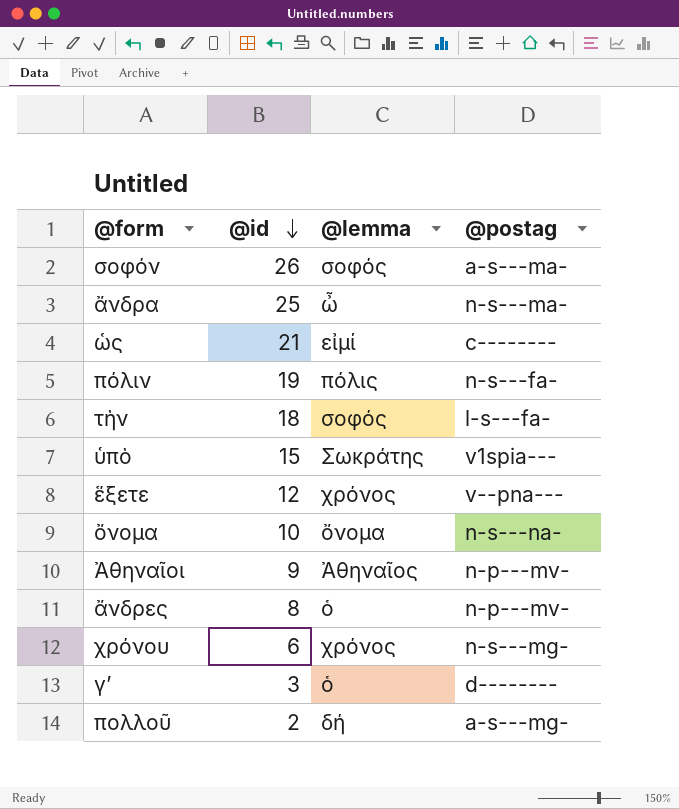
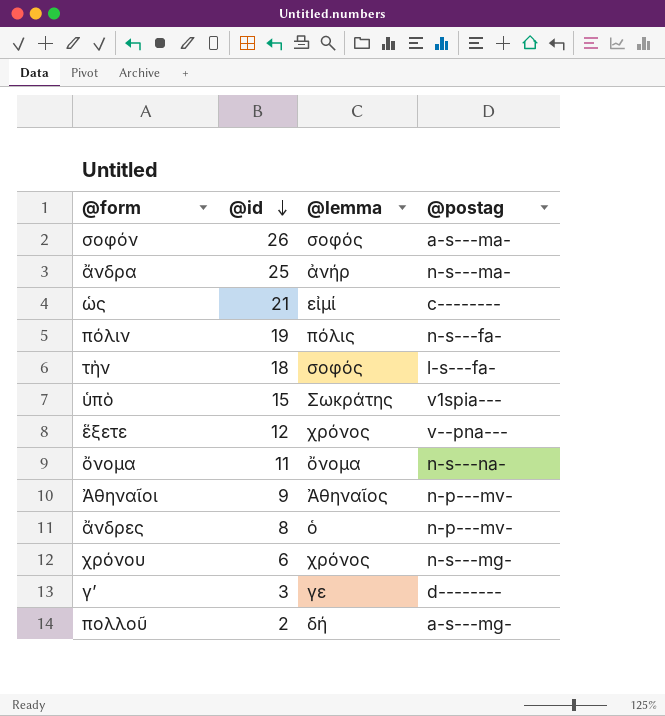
ἄνδρα | @lemma: ὦ -> ἀνήρ
ὄνομα | @id: 10 -> 11
γʼ | @lemma: ὁ -> γε

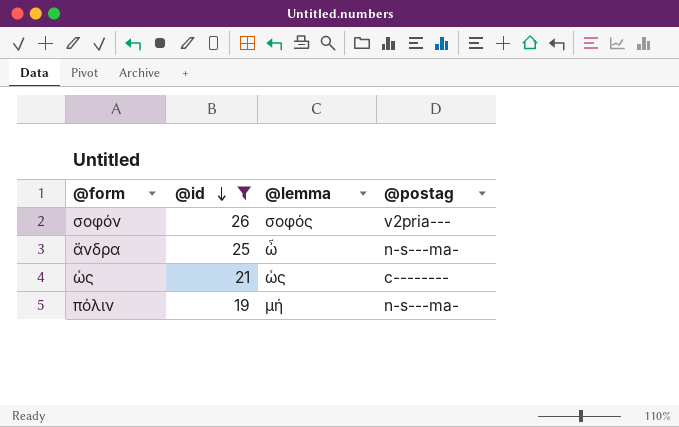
filter: none -> @id >= 19
σοφόν | @postag: a-s---ma- -> v2pria---
ἄνδρα | @lemma: ἀνήρ -> ὦ
ὡς | @lemma: εἰμί -> ὡς
πόλιν | @lemma: πόλις -> μή
πόλιν | @postag: n-s---fa- -> n-s---ma-

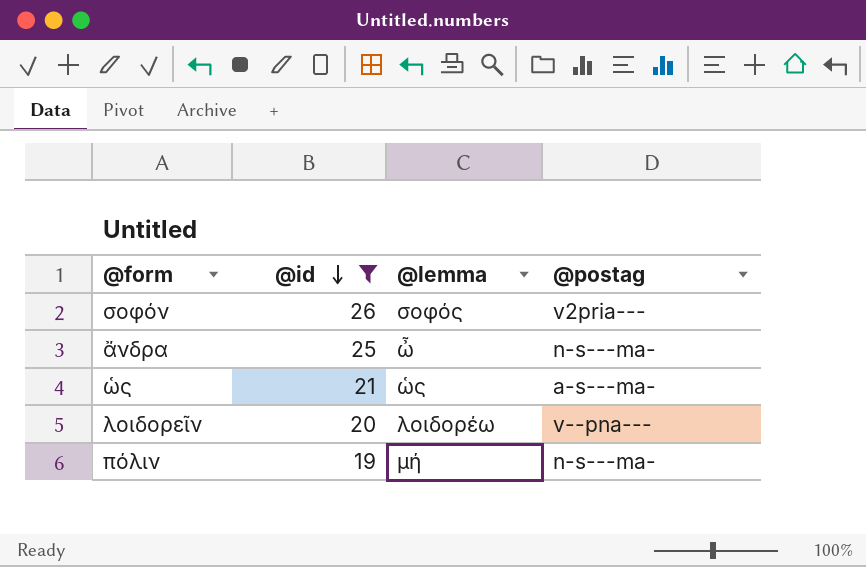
ὡς | @postag: c-------- -> a-s---ma-
row λοιδορεῖν: none -> 20 | λοιδορέω | v--pna---

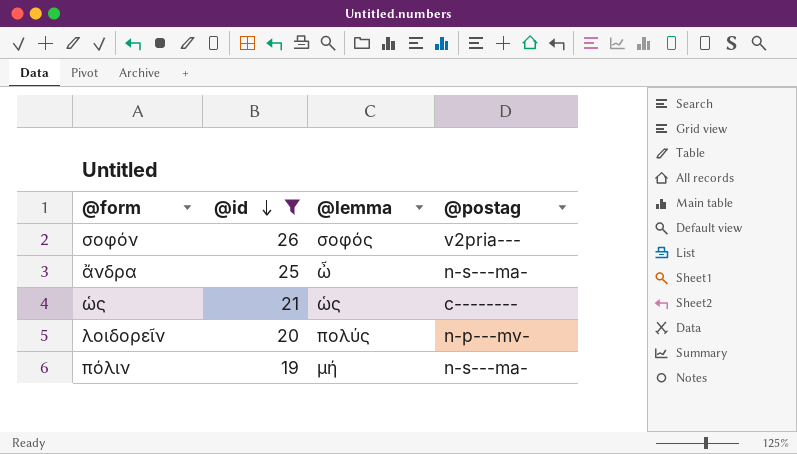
ὡς | @postag: a-s---ma- -> c--------
λοιδορεῖν | @lemma: λοιδορέω -> πολύς
λοιδορεῖν | @postag: v--pna--- -> n-p---mv-

